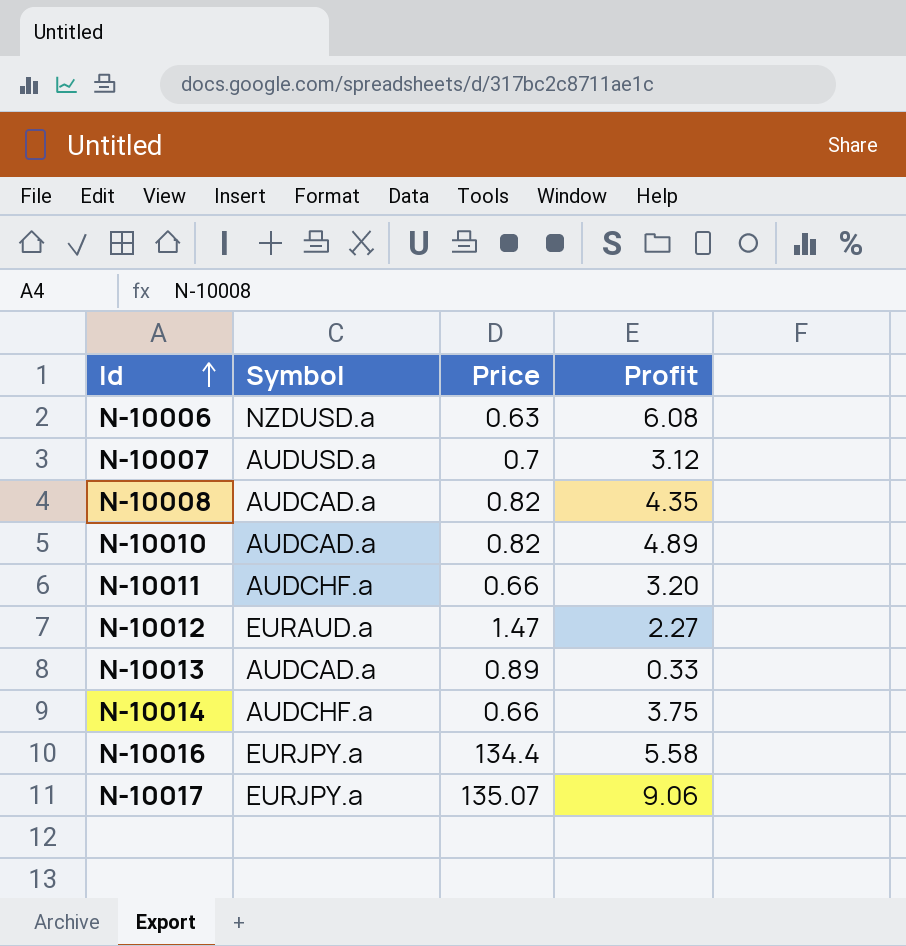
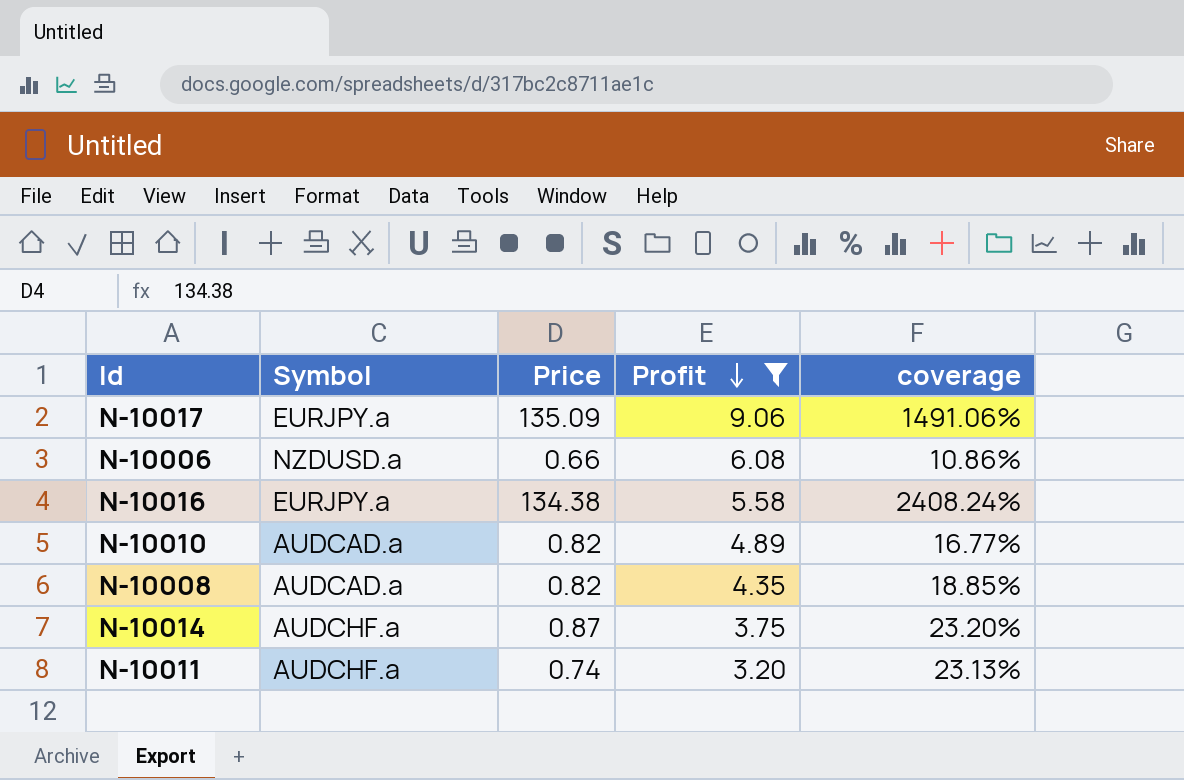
filter: none -> Profit >= 3.20
row order: Id ascending -> Profit descending
column coverage | formula: none -> [Price] / [Profit]
N-10017 | Price: 135.07 -> 135.09
N-10006 | Price: 0.63 -> 0.66
N-10016 | Price: 134.4 -> 134.38
N-10014 | Price: 0.66 -> 0.87
N-10011 | Price: 0.66 -> 0.74

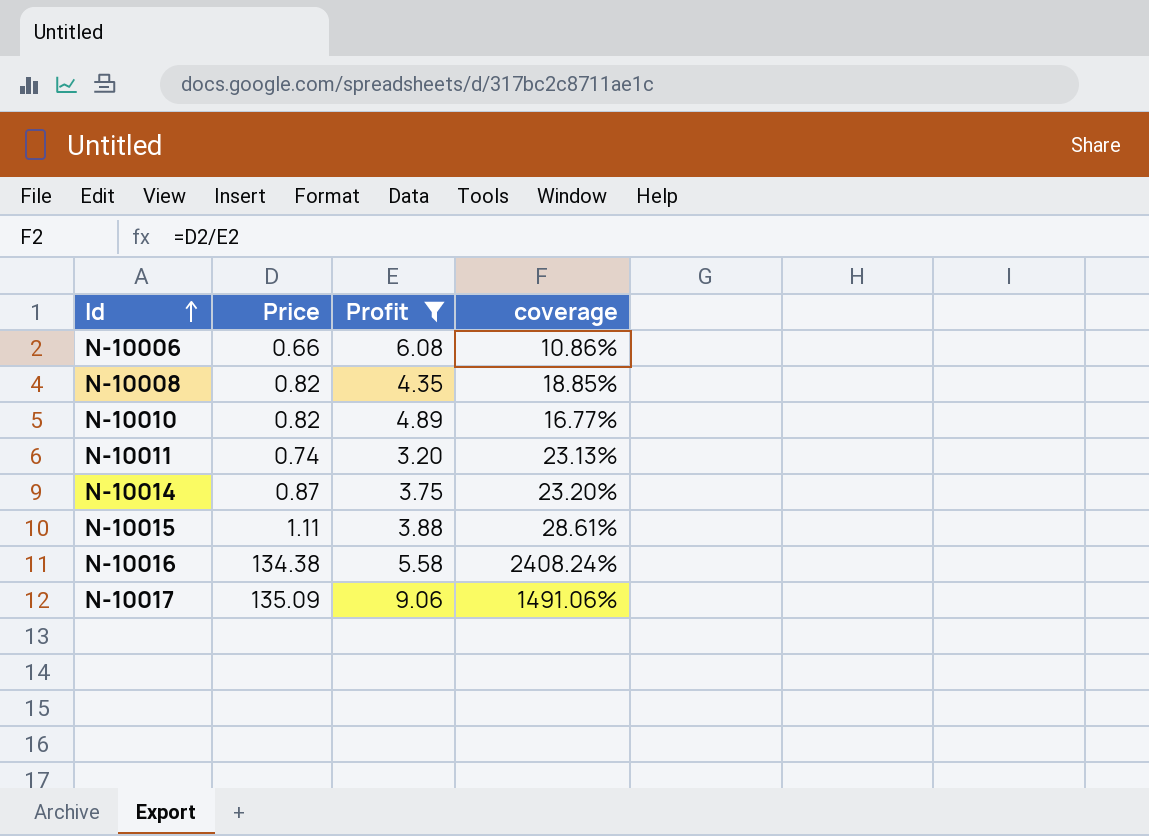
row order: Profit descending -> Id ascending
column Symbol | position: 2 -> none
row N-10015: none -> 1.11 | 3.88 | 28.61%

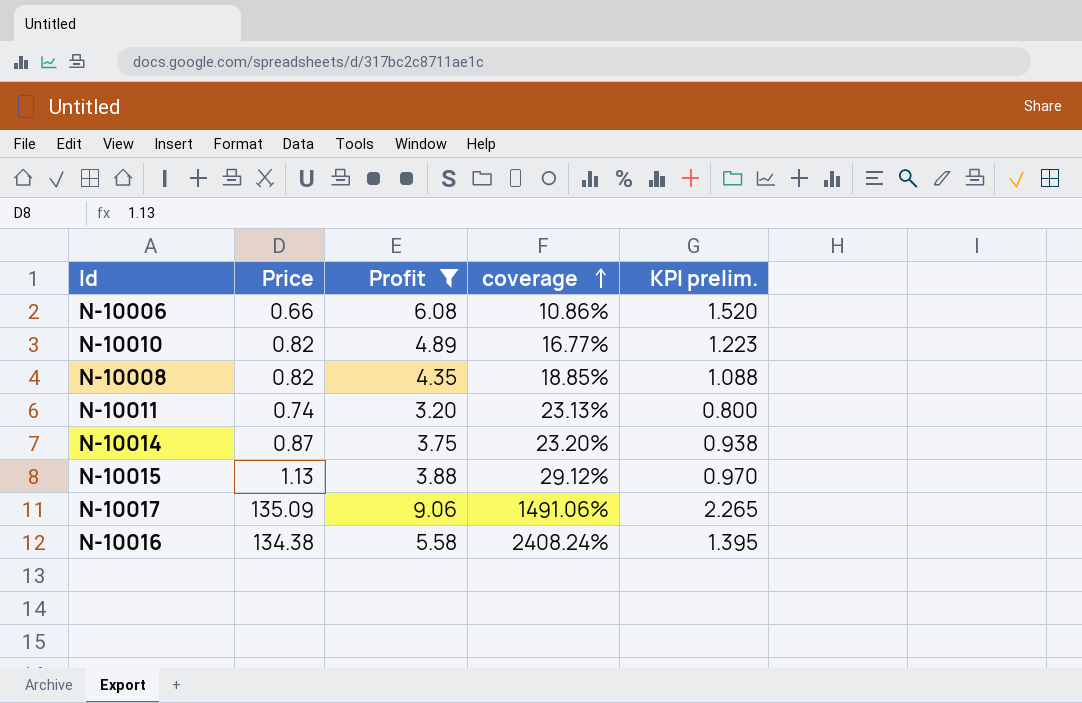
row order: Id ascending -> coverage ascending
column KPI prelim. | formula: none -> [Profit] * 0.25
N-10015 | Price: 1.11 -> 1.13
N-10015 | coverage: 28.61% -> 29.12%

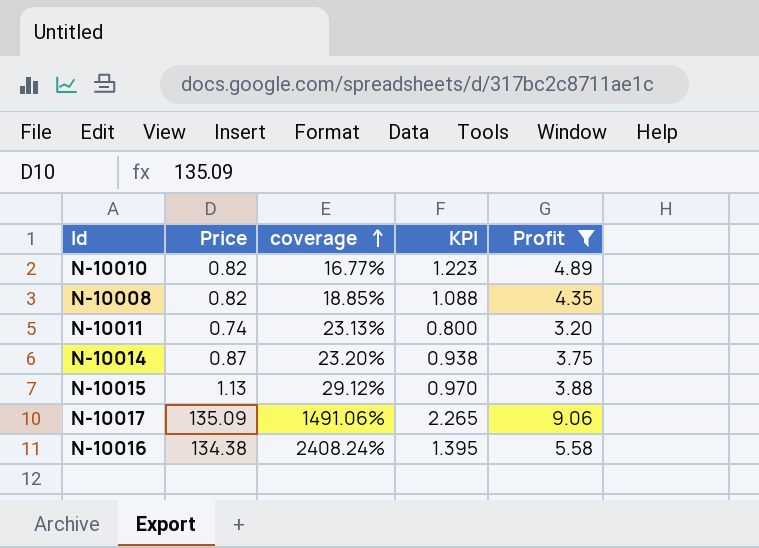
column name: KPI prelim. -> KPI
column Profit | position: 3 -> 5
row N-10006: 0.66 | 6.08 | 10.86% | 1.520 -> none

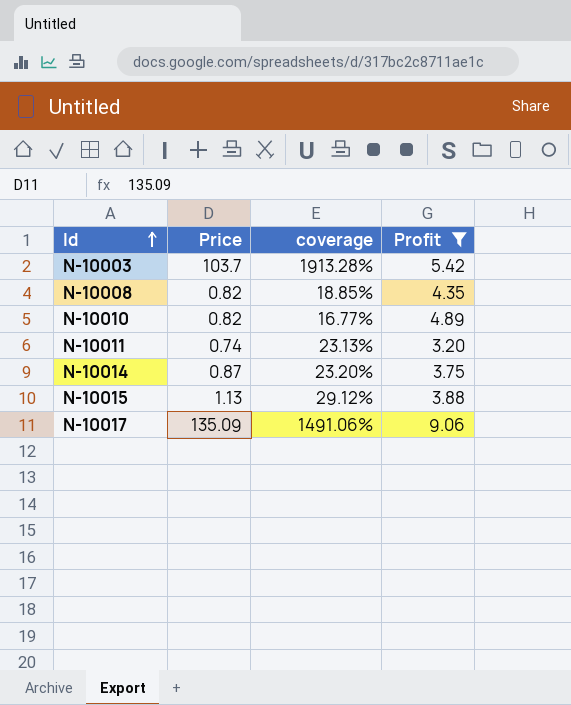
row order: coverage ascending -> Id ascending
column KPI | formula: [Profit] * 0.25 -> none
row N-10016: 134.38 | 2408.24% | 1.395 | 5.58 -> none
row N-10003: none -> 103.7 | 1913.28% | 5.42

